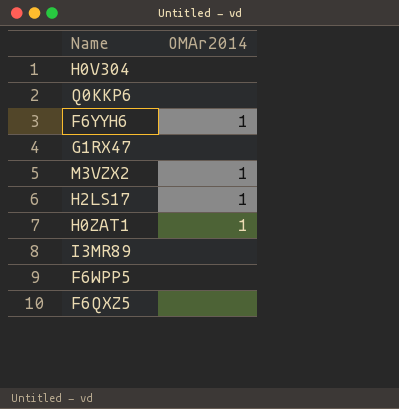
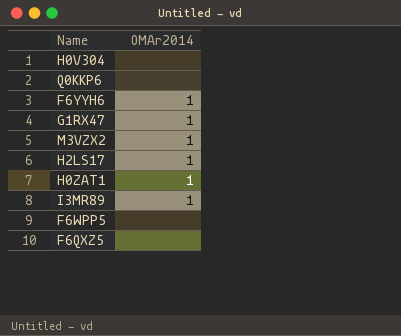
G1RX47 | OMAr2014: none -> 1
I3MR89 | OMAr2014: none -> 1

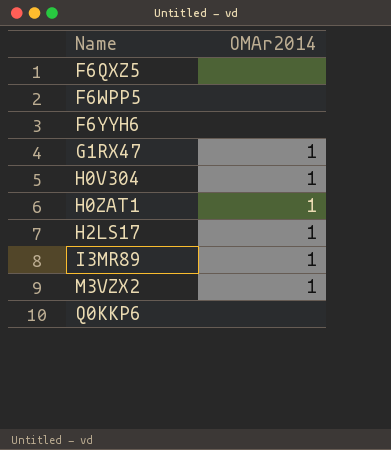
row order: none -> Name ascending
F6YYH6 | OMAr2014: 1 -> none
H0V304 | OMAr2014: none -> 1

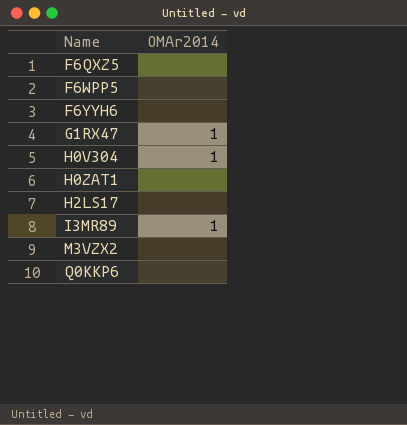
H0ZAT1 | OMAr2014: 1 -> none
H2LS17 | OMAr2014: 1 -> none
M3VZX2 | OMAr2014: 1 -> none

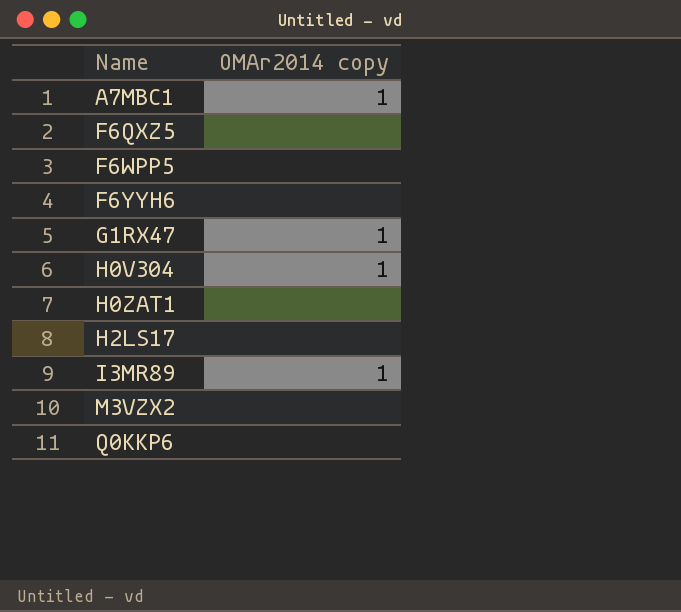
column name: OMAr2014 -> OMAr2014 copy
row A7MBC1: none -> 1

